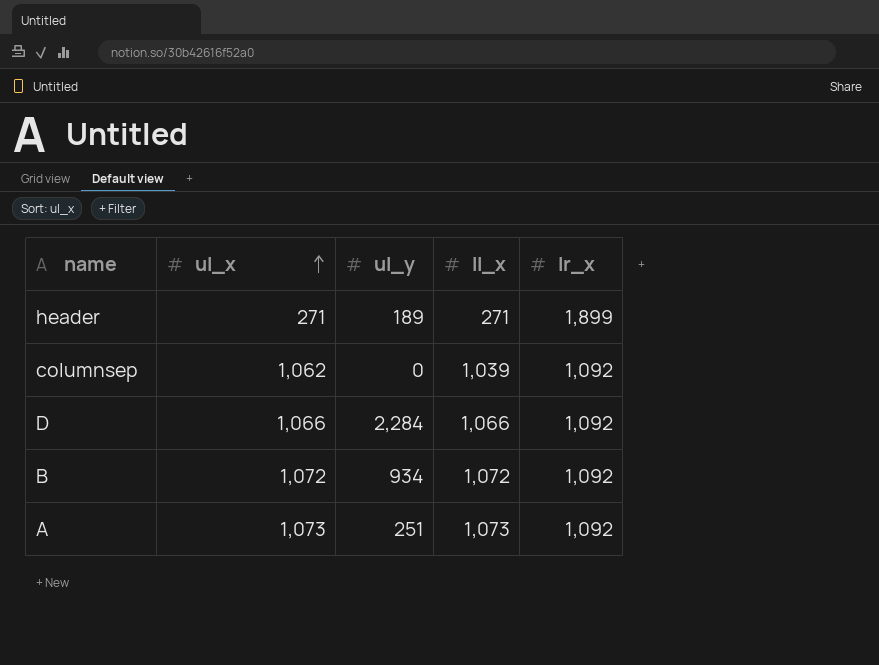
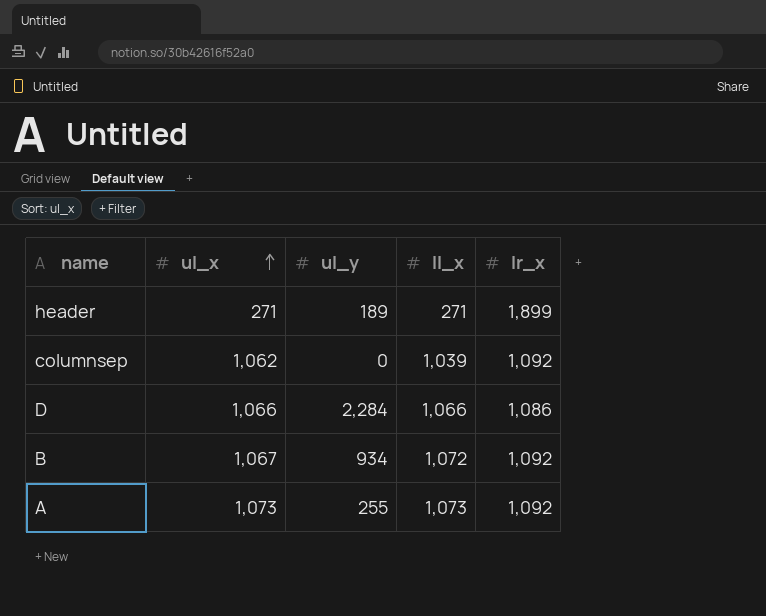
D | lr_x: 1,092 -> 1,086
B | ul_x: 1,072 -> 1,067
A | ul_y: 251 -> 255

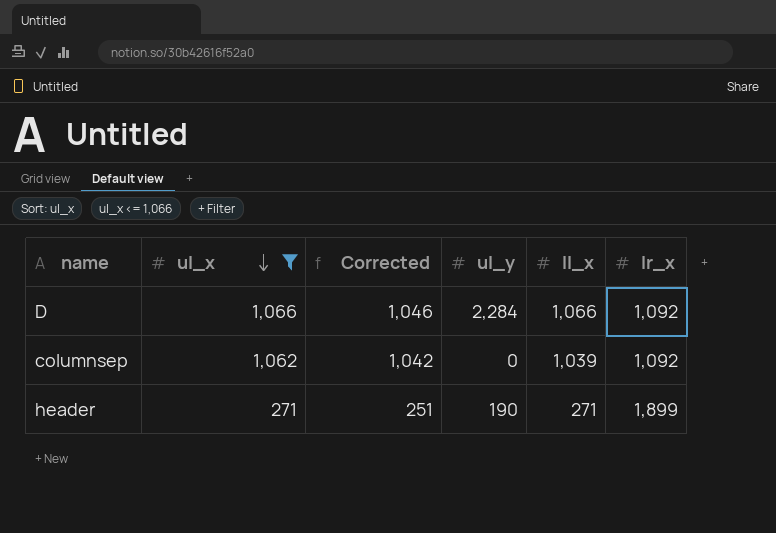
filter: none -> ul_x <= 1,066
row order: ul_x ascending -> ul_x descending
column Corrected | formula: none -> [ul_x] - 20
D | lr_x: 1,086 -> 1,092
header | ul_y: 189 -> 190

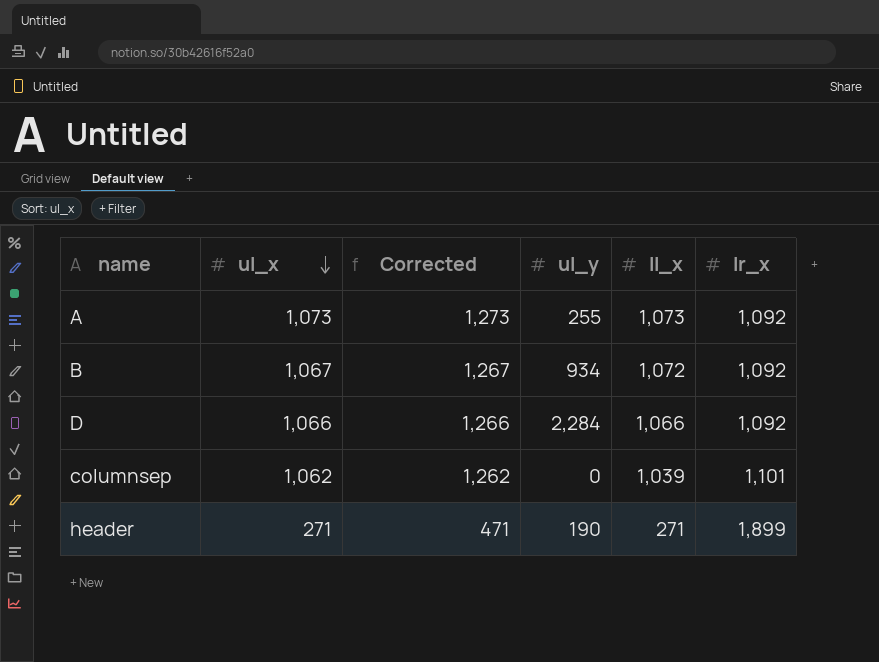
filter: ul_x <= 1,066 -> none
column Corrected | formula: [ul_x] - 20 -> [ul_x] + 200
columnsep | lr_x: 1,092 -> 1,101

